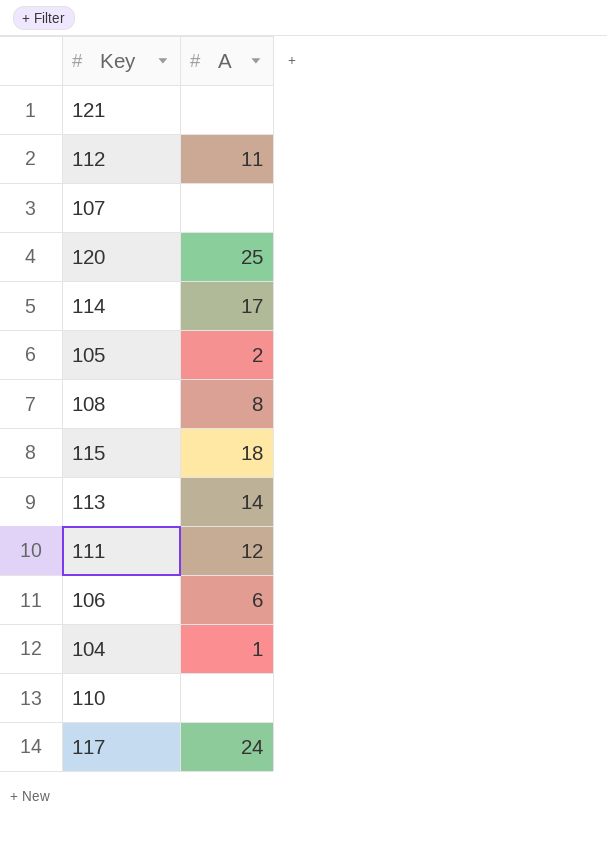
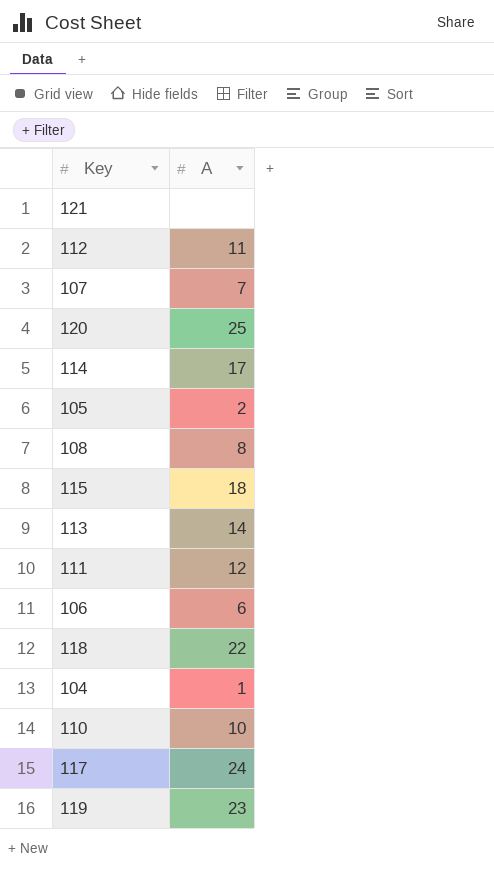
107 | A: none -> 7
row 118: none -> 22
110 | A: none -> 10
row 119: none -> 23

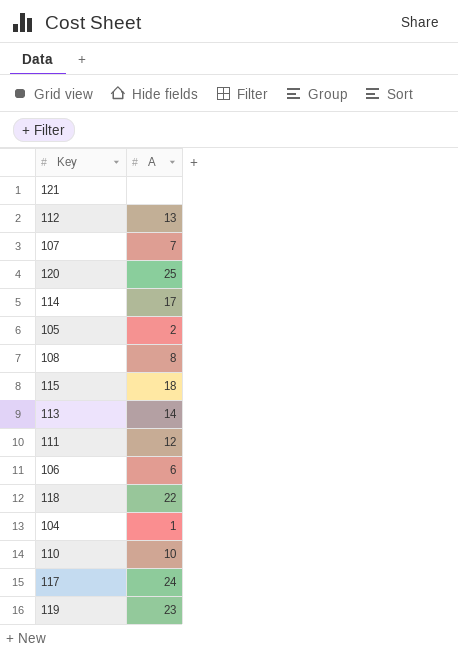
112 | A: 11 -> 13

